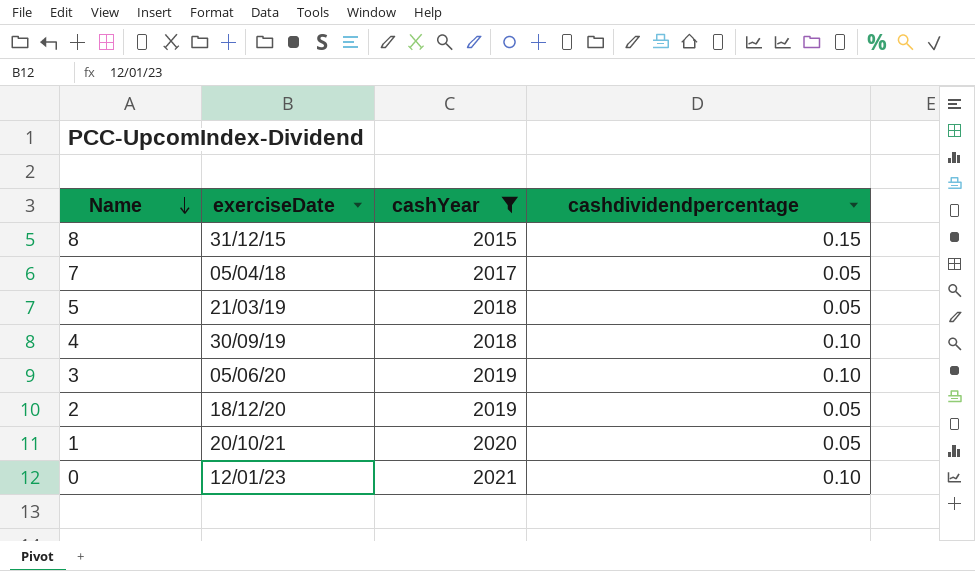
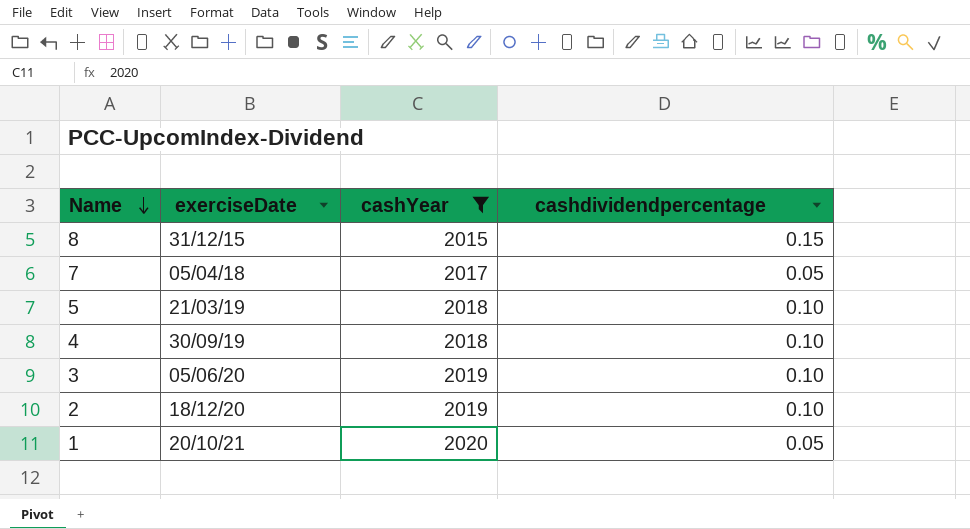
row 0: 12/01/23 | 2021 | 0.10 -> none
5 | cashdividendpercentage: 0.05 -> 0.10
2 | cashdividendpercentage: 0.05 -> 0.10

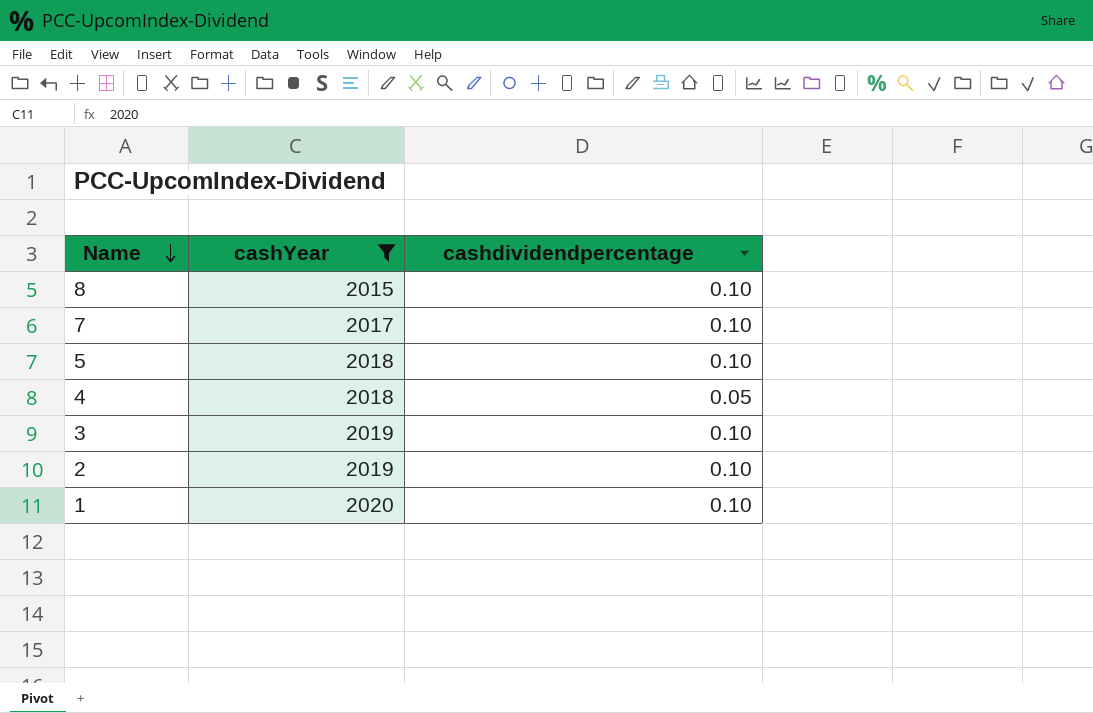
column exerciseDate | position: 2 -> none
8 | cashdividendpercentage: 0.15 -> 0.10
7 | cashdividendpercentage: 0.05 -> 0.10
4 | cashdividendpercentage: 0.10 -> 0.05
1 | cashdividendpercentage: 0.05 -> 0.10

